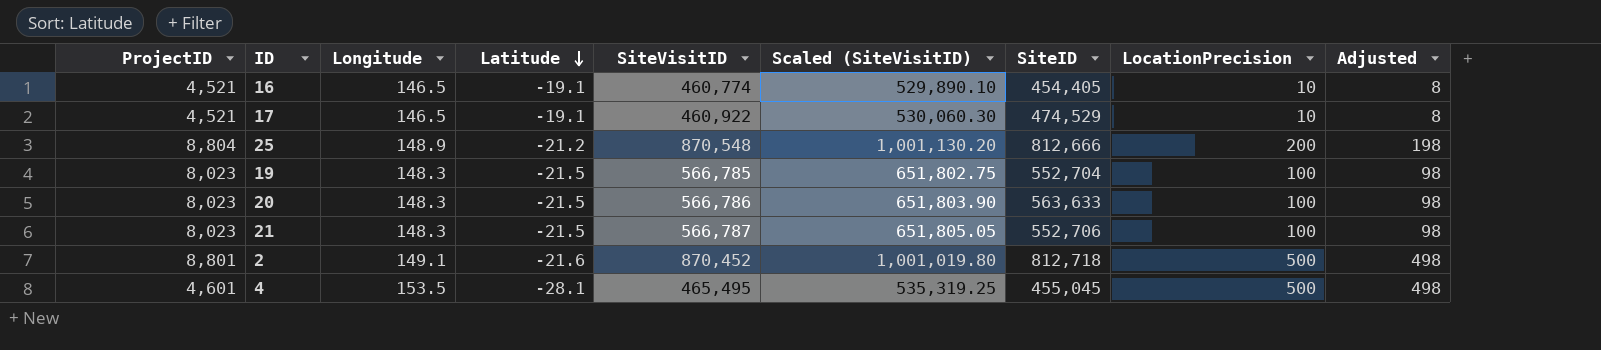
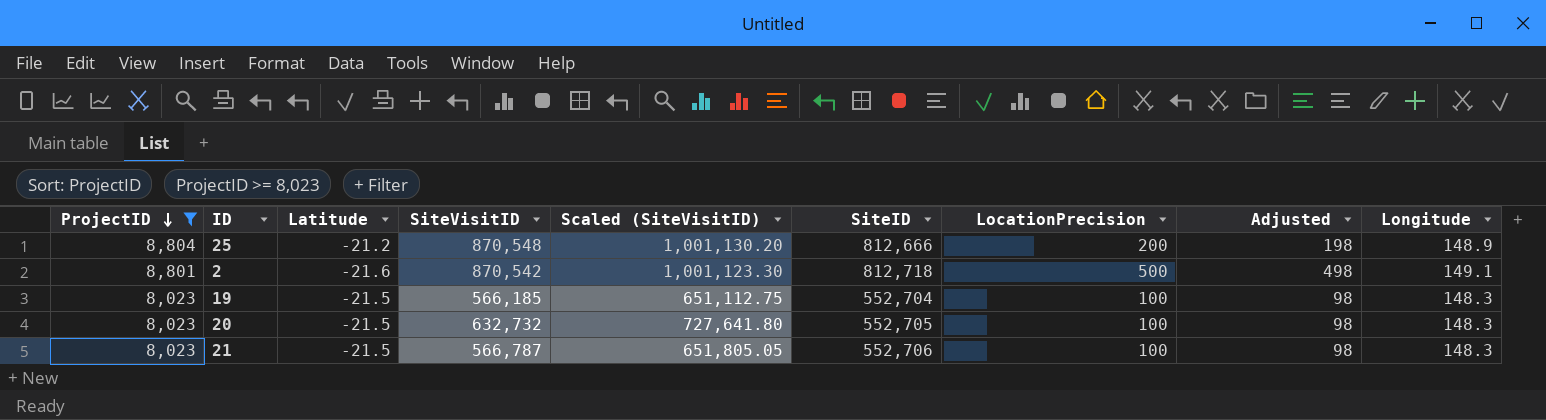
filter: none -> ProjectID >= 8,023
row order: Latitude descending -> ProjectID descending
column Longitude | position: 3 -> 9
2 | SiteVisitID: 870,452 -> 870,542
2 | Scaled (SiteVisitID): 1,001,019.80 -> 1,001,123.30
19 | SiteVisitID: 566,785 -> 566,185
19 | Scaled (SiteVisitID): 651,802.75 -> 651,112.75
20 | SiteVisitID: 566,786 -> 632,732
20 | Scaled (SiteVisitID): 651,803.90 -> 727,641.80
20 | SiteID: 563,633 -> 552,705

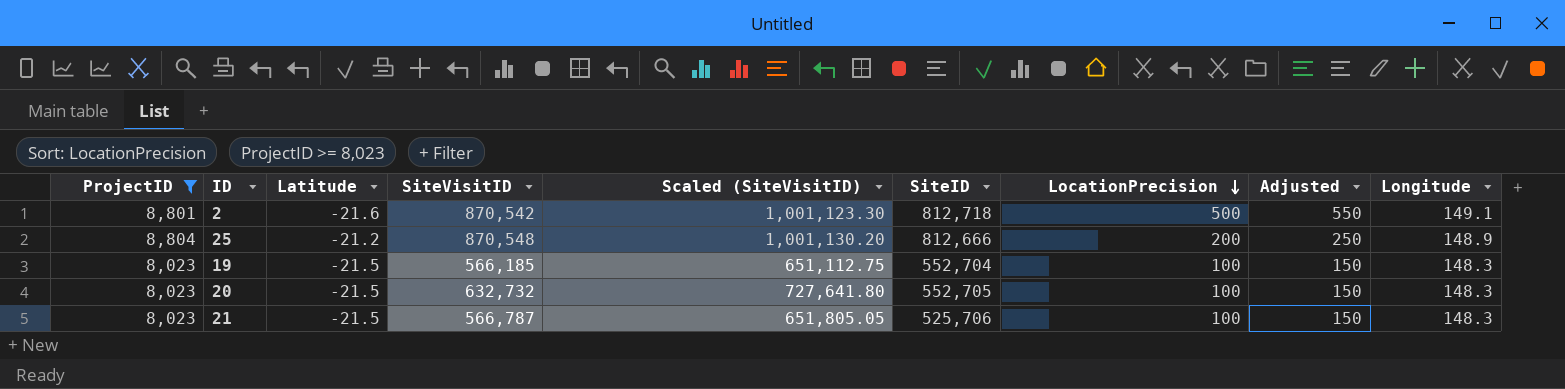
row order: ProjectID descending -> LocationPrecision descending
column Adjusted | formula: [LocationPrecision] - 2 -> [LocationPrecision] + 50
21 | SiteID: 552,706 -> 525,706

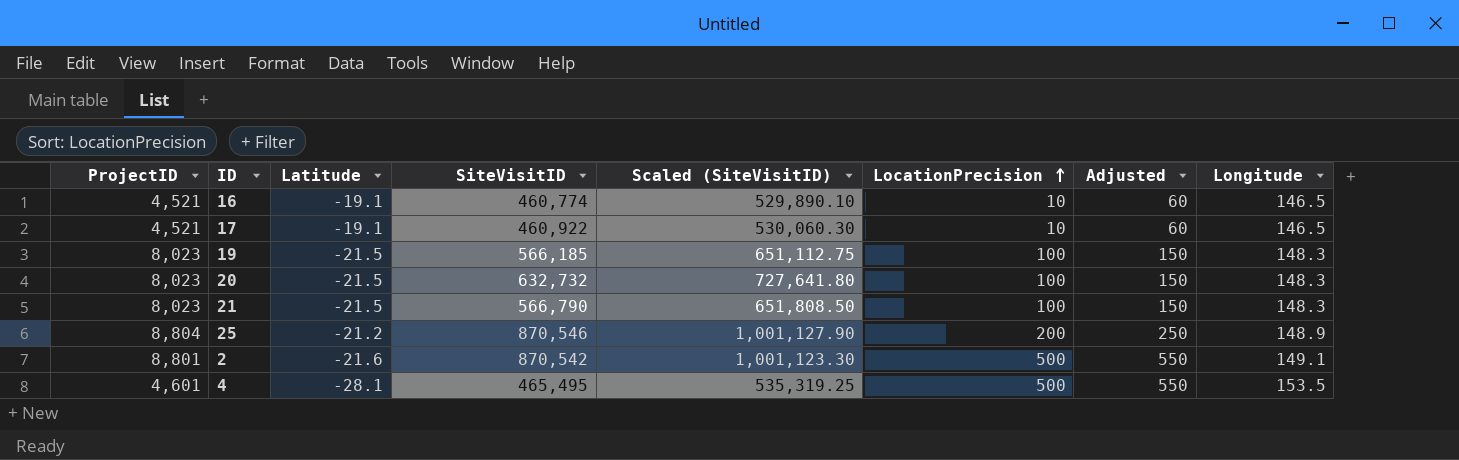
filter: ProjectID >= 8,023 -> none
row order: LocationPrecision descending -> LocationPrecision ascending
column SiteID | position: 6 -> none
21 | SiteVisitID: 566,787 -> 566,790
21 | Scaled (SiteVisitID): 651,805.05 -> 651,808.50
25 | SiteVisitID: 870,548 -> 870,546
25 | Scaled (SiteVisitID): 1,001,130.20 -> 1,001,127.90

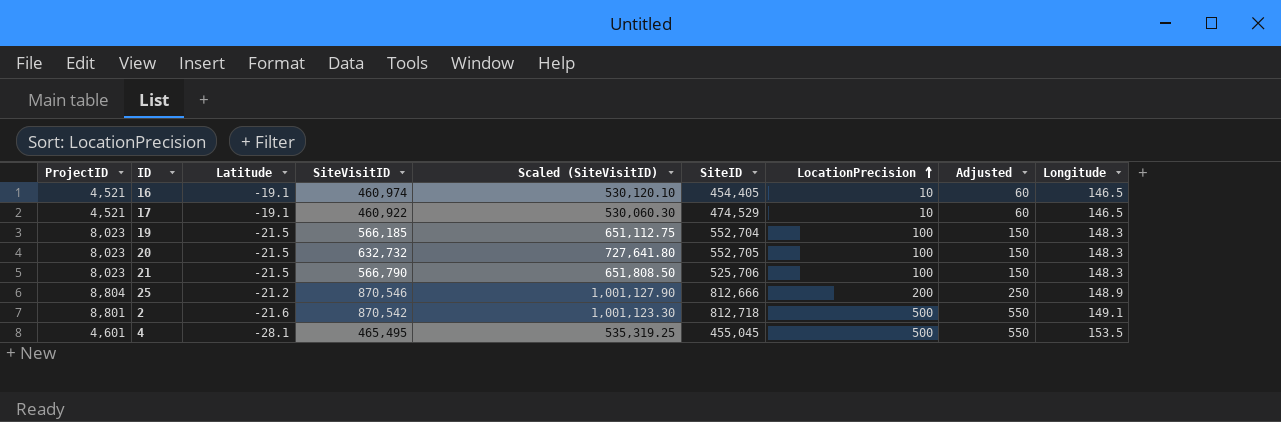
column SiteID | position: none -> 6
16 | SiteVisitID: 460,774 -> 460,974
16 | Scaled (SiteVisitID): 529,890.10 -> 530,120.10

